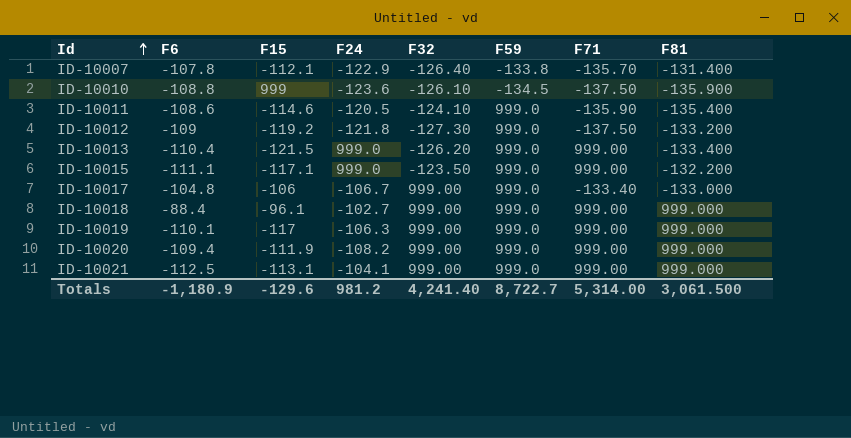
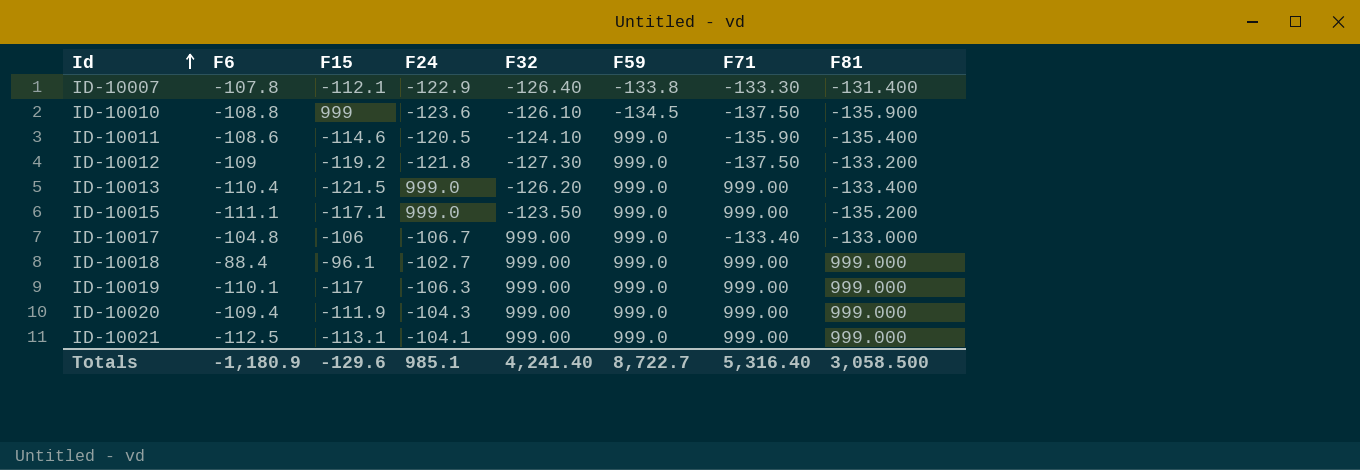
ID-10007 | F71: -135.70 -> -133.30
ID-10015 | F81: -132.200 -> -135.200
ID-10020 | F24: -108.2 -> -104.3
Totals | F24: 981.2 -> 985.1
Totals | F71: 5,314.00 -> 5,316.40
Totals | F81: 3,061.500 -> 3,058.500

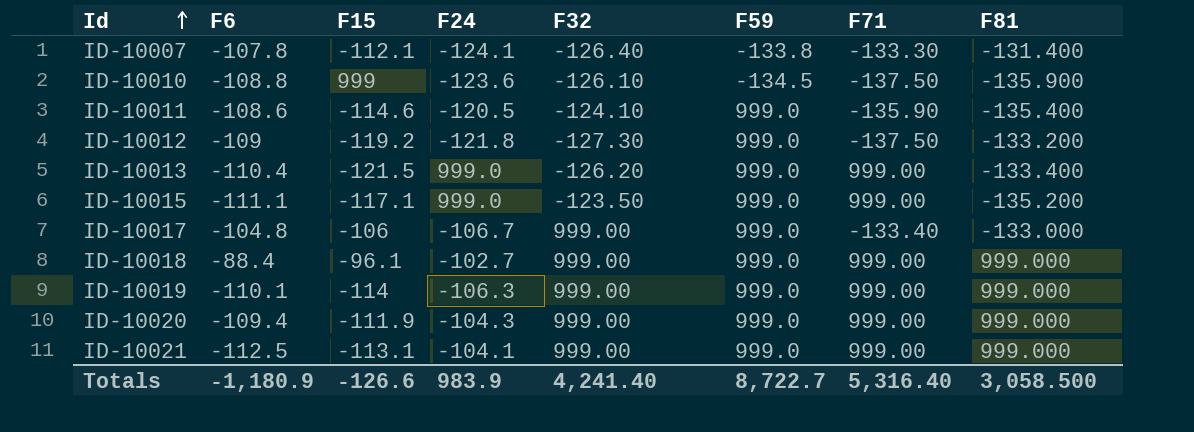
ID-10007 | F24: -122.9 -> -124.1
ID-10019 | F15: -117 -> -114
Totals | F15: -129.6 -> -126.6
Totals | F24: 985.1 -> 983.9

